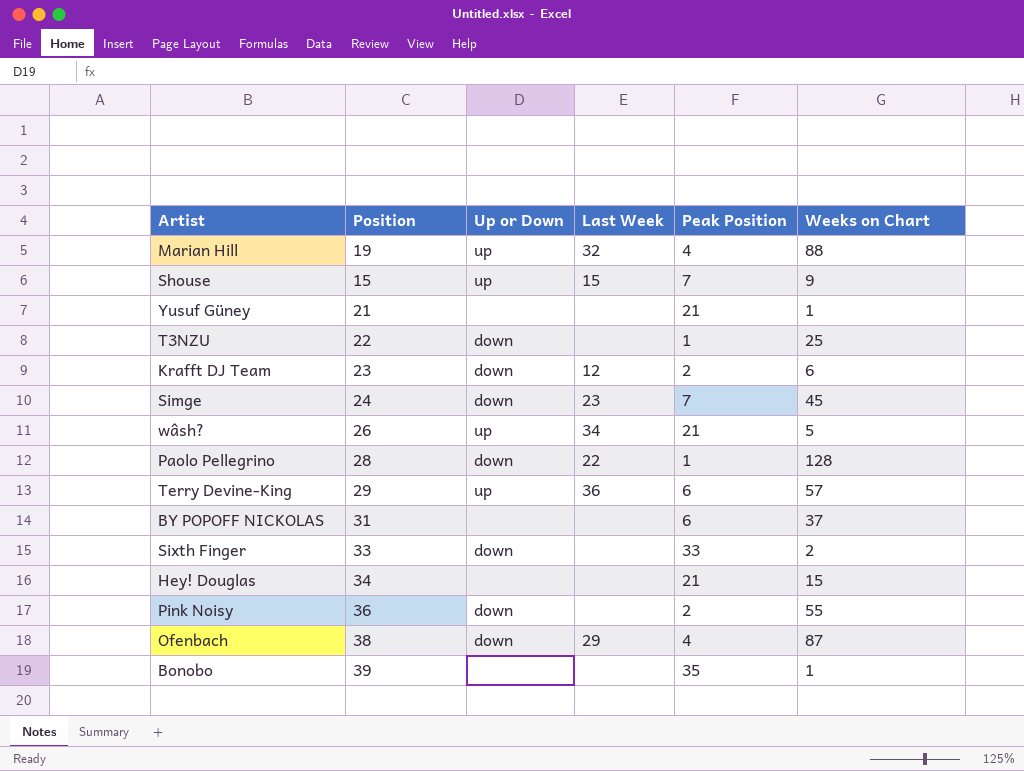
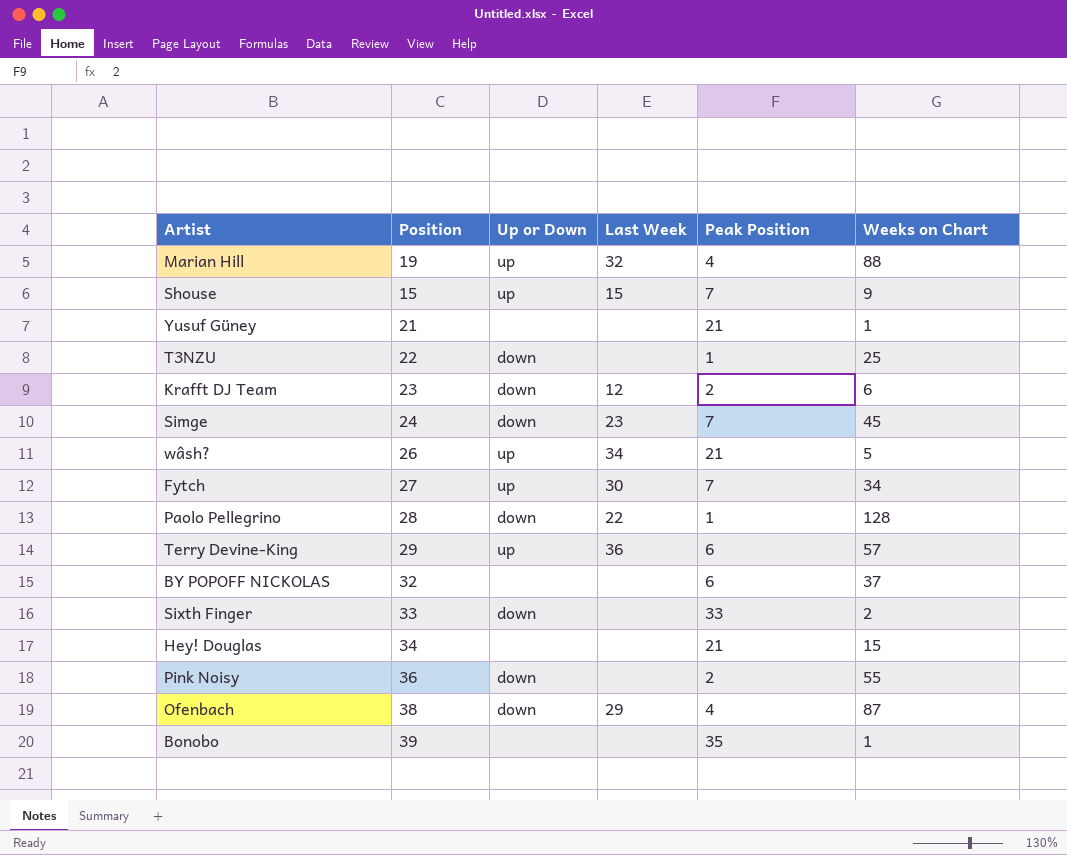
row Fytch: none -> 27 | up | 30 | 7 | 34
BY POPOFF NICKOLAS | Position: 31 -> 32

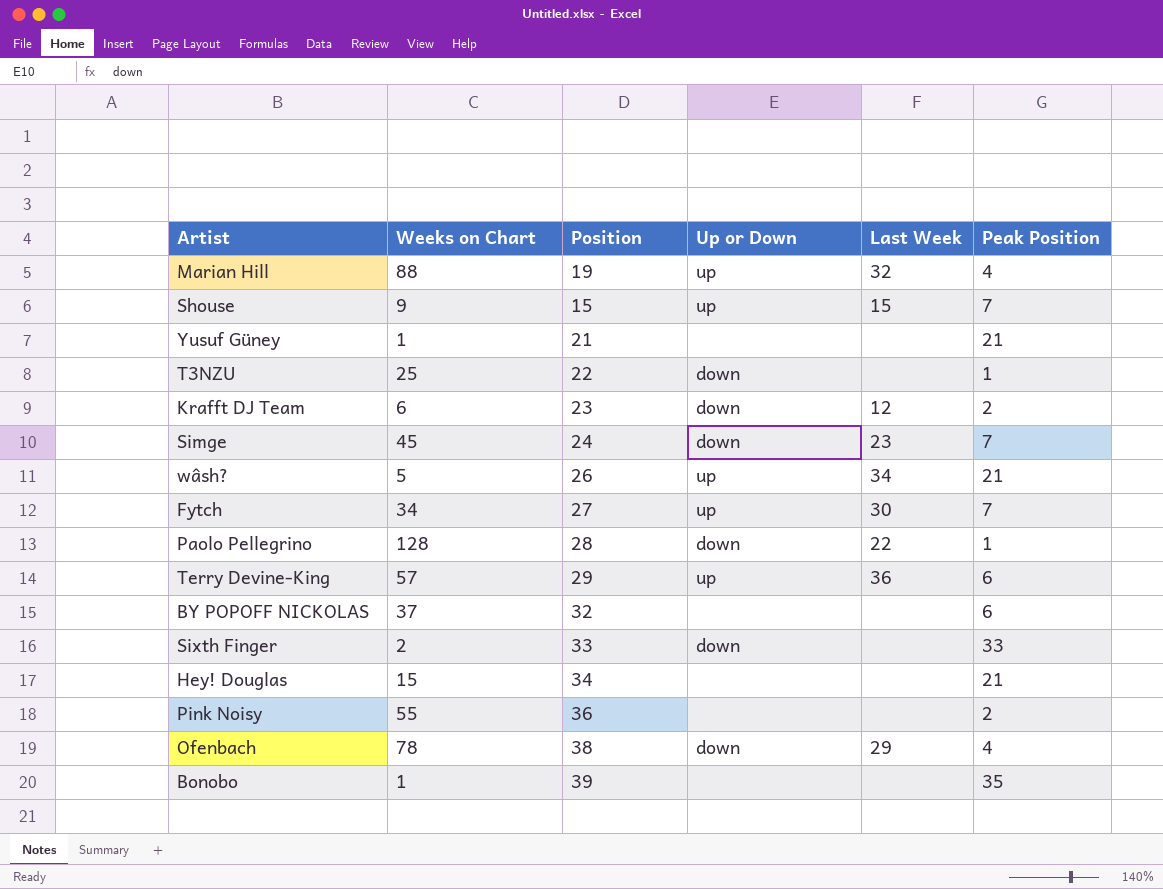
column Weeks on Chart | position: 6 -> 2
Pink Noisy | Up or Down: down -> none
Ofenbach | Weeks on Chart: 87 -> 78

